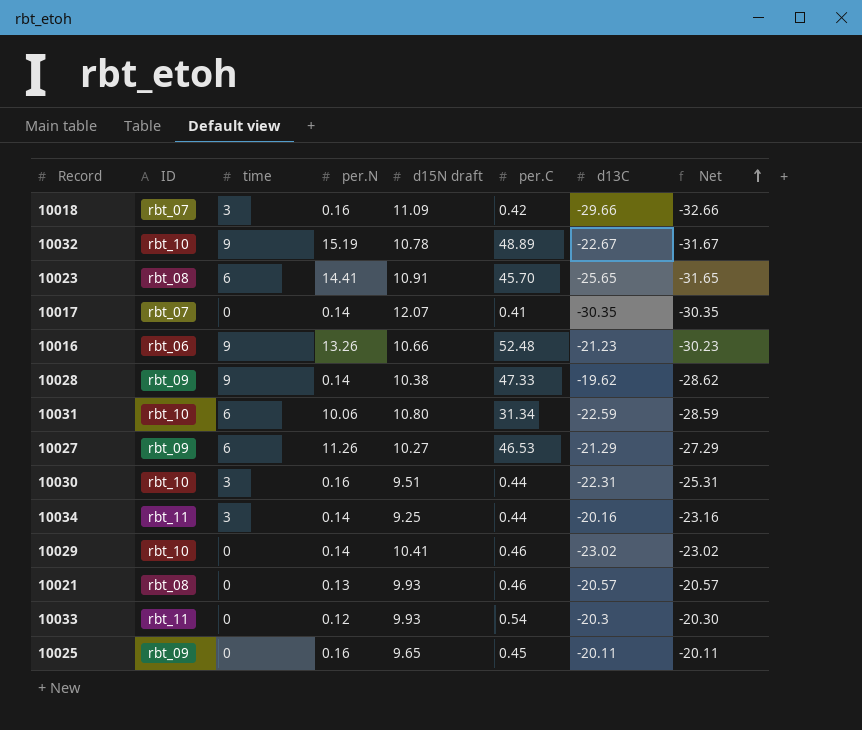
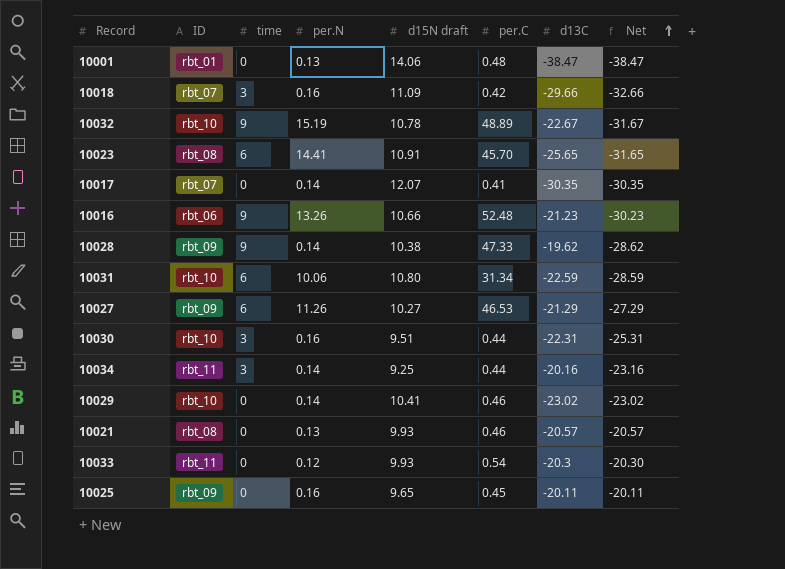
row 10001: none -> rbt_01 | 0 | 0.13 | 14.06 | 0.48 | -38.47 | -38.47

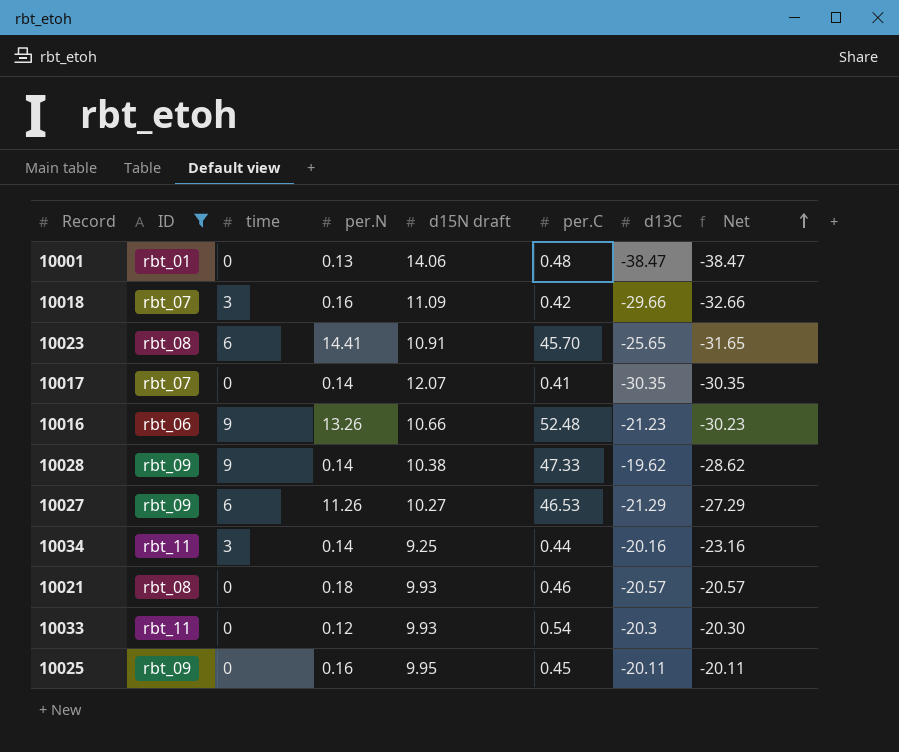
filter: none -> ID != rbt_10
10021 | per.N: 0.13 -> 0.18
10025 | d15N draft: 9.65 -> 9.95

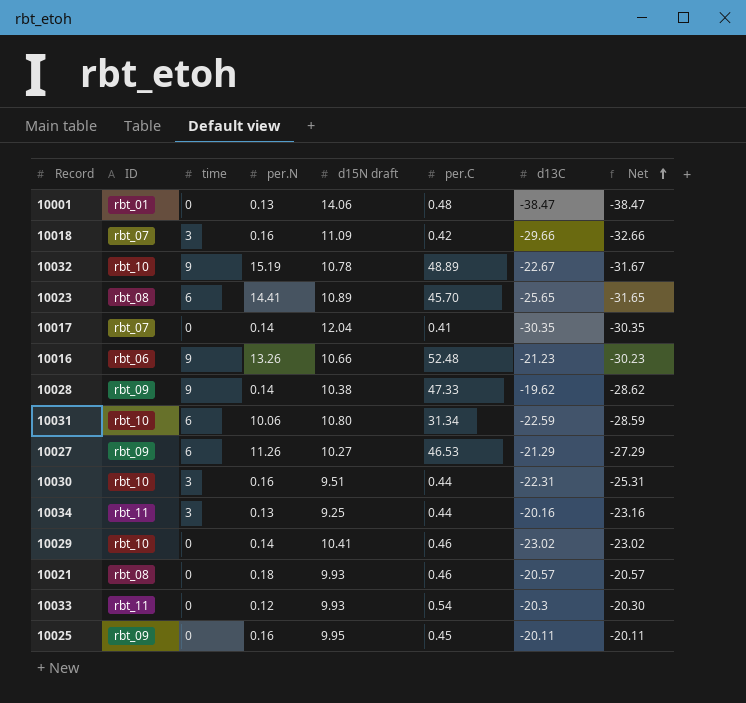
filter: ID != rbt_10 -> none
10023 | d15N draft: 10.91 -> 10.89
10017 | d15N draft: 12.07 -> 12.04
10034 | per.N: 0.14 -> 0.13

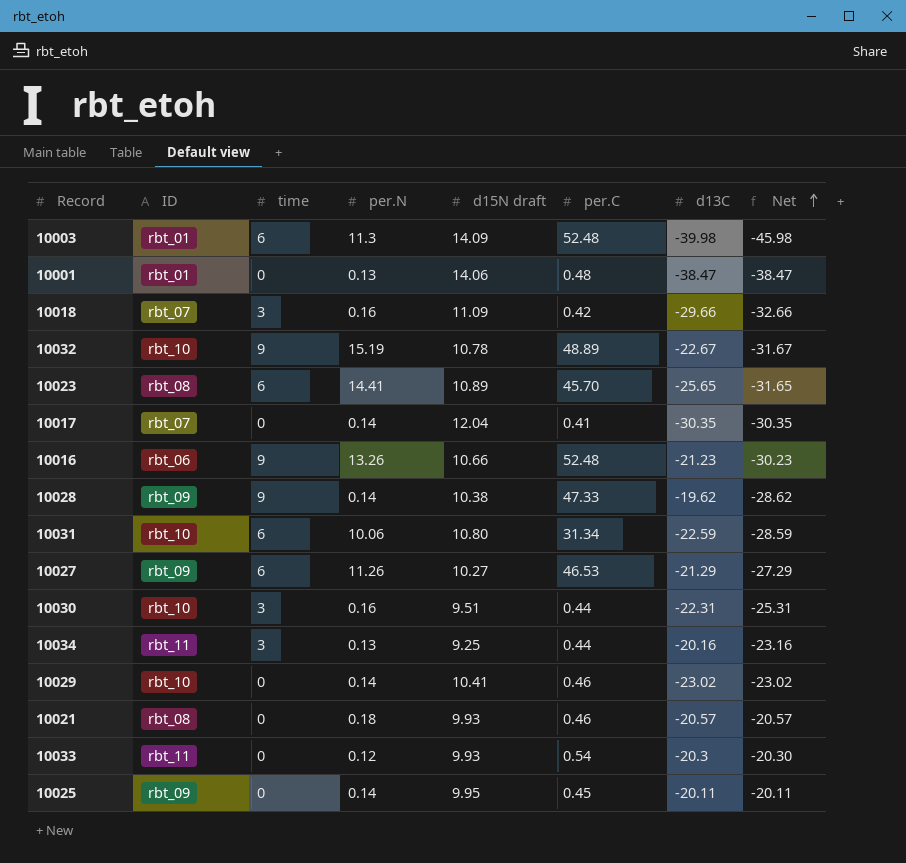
row 10003: none -> rbt_01 | 6 | 11.3 | 14.09 | 52.48 | -39.98 | -45.98
10025 | per.N: 0.16 -> 0.14

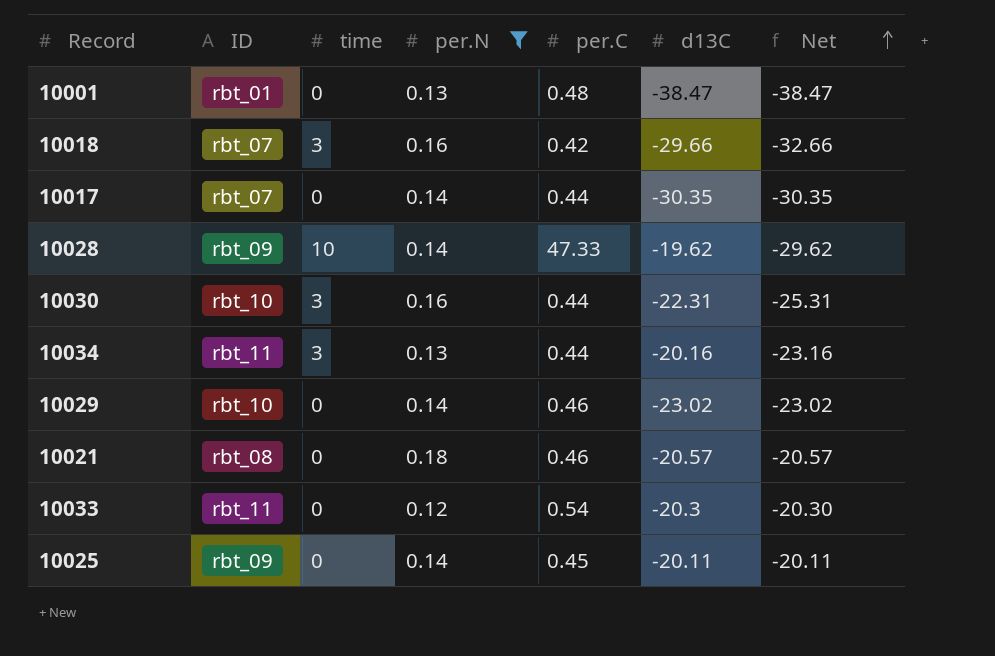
filter: none -> per.N <= 0.18
column d15N draft | position: 5 -> none
10017 | per.C: 0.41 -> 0.44
10028 | time: 9 -> 10
10028 | Net: -28.62 -> -29.62

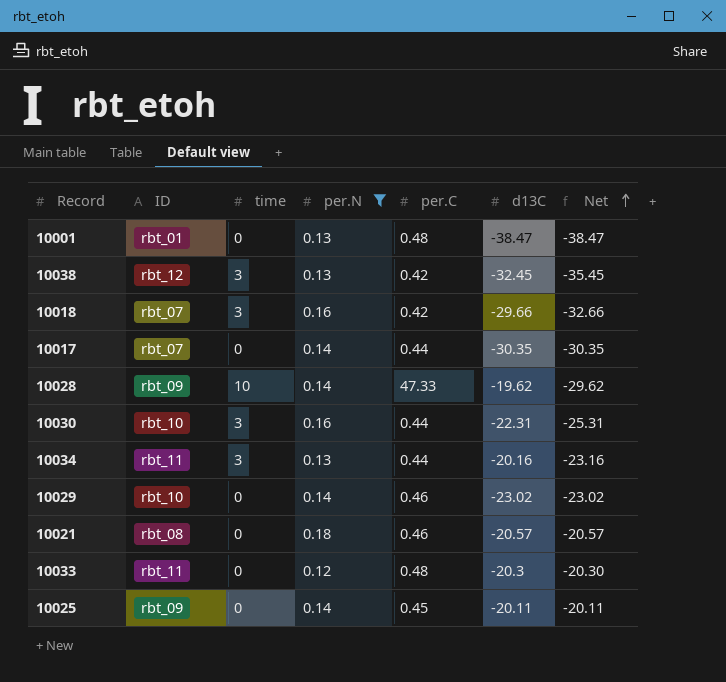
row 10038: none -> rbt_12 | 3 | 0.13 | 0.42 | -32.45 | -35.45
10033 | per.C: 0.54 -> 0.48

